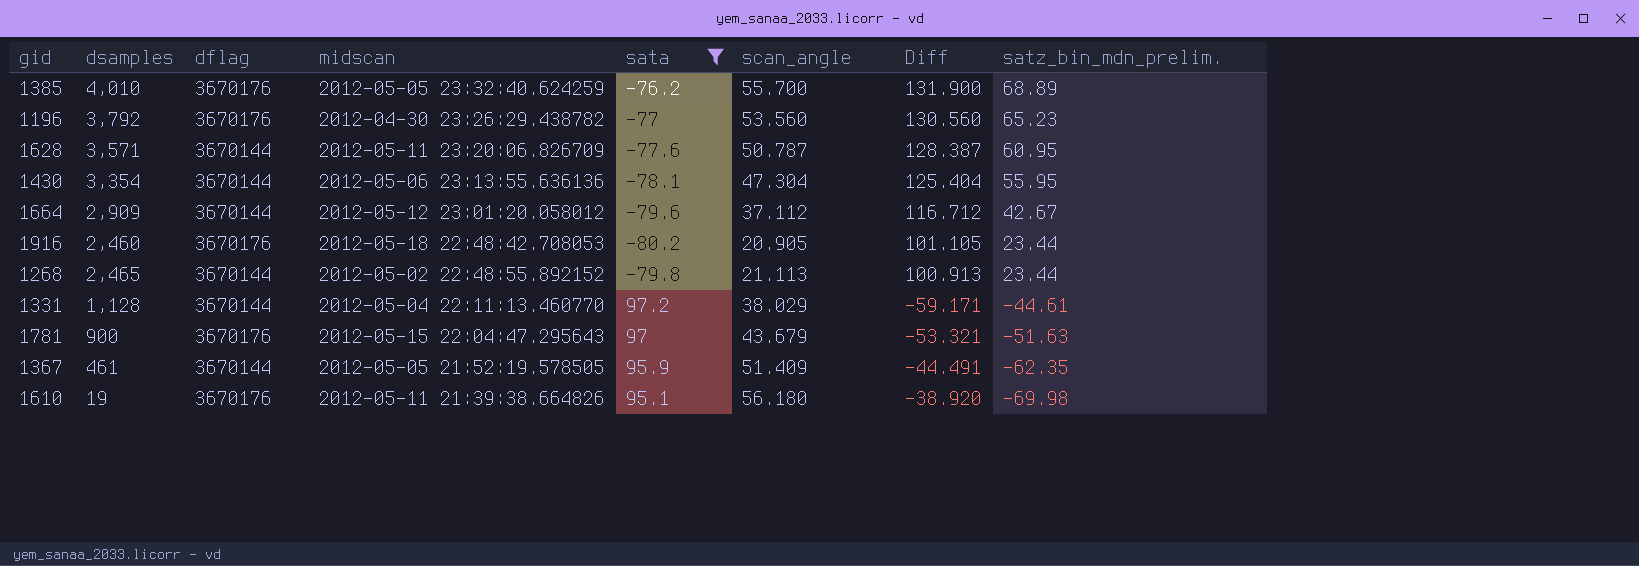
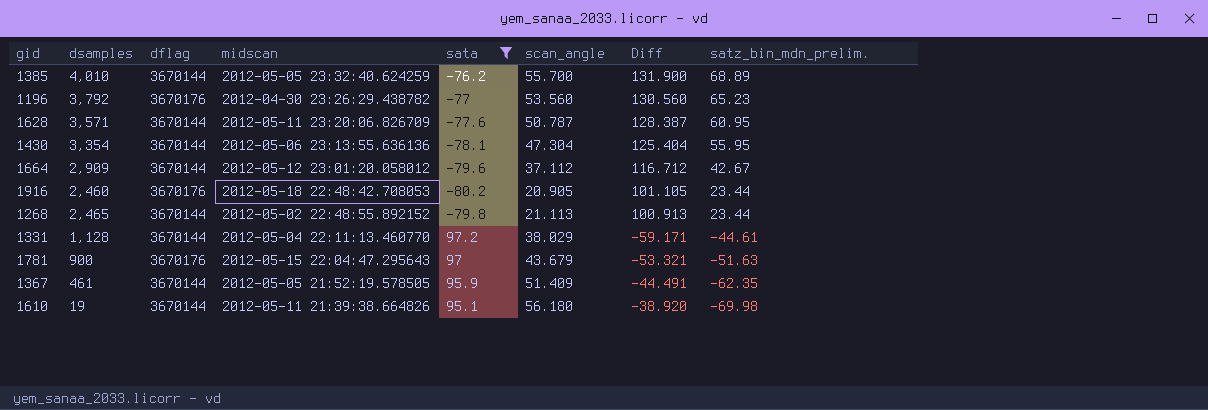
1385 | dflag: 3670176 -> 3670144
1610 | dflag: 3670176 -> 3670144

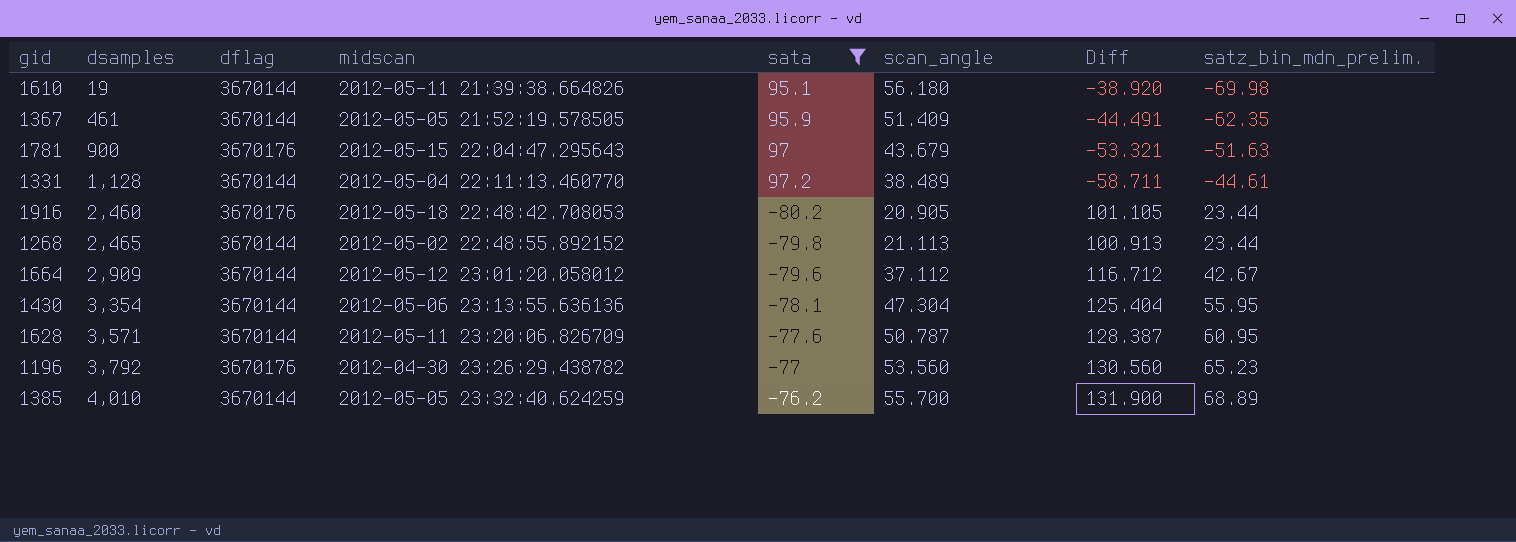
row order: satz_bin_mdn_prelim. descending -> dsamples ascending
1331 | scan_angle: 38.029 -> 38.489
1331 | Diff: -59.171 -> -58.711

